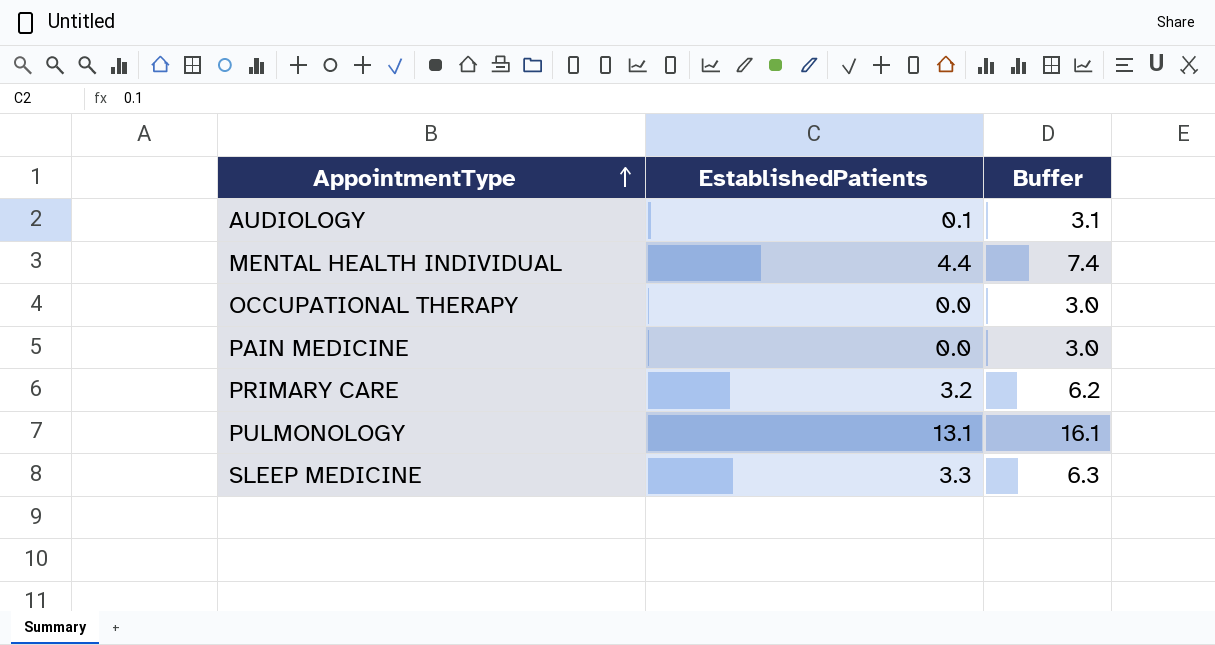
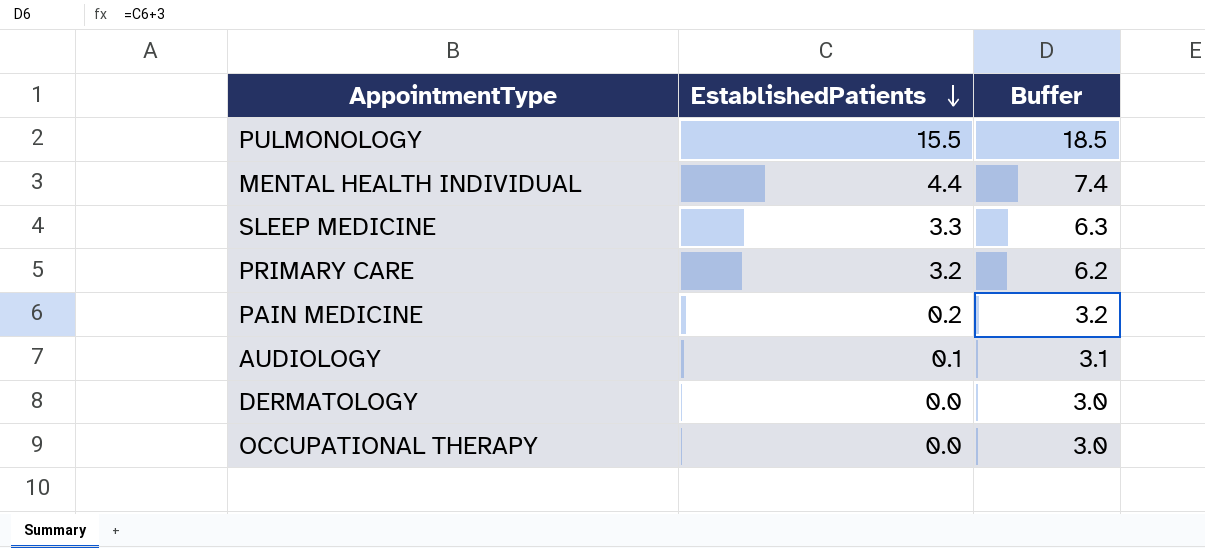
row order: AppointmentType ascending -> EstablishedPatients descending
PULMONOLOGY | EstablishedPatients: 13.1 -> 15.5
PULMONOLOGY | Buffer: 16.1 -> 18.5
PAIN MEDICINE | EstablishedPatients: 0.0 -> 0.2
PAIN MEDICINE | Buffer: 3.0 -> 3.2
row DERMATOLOGY: none -> 0.0 | 3.0

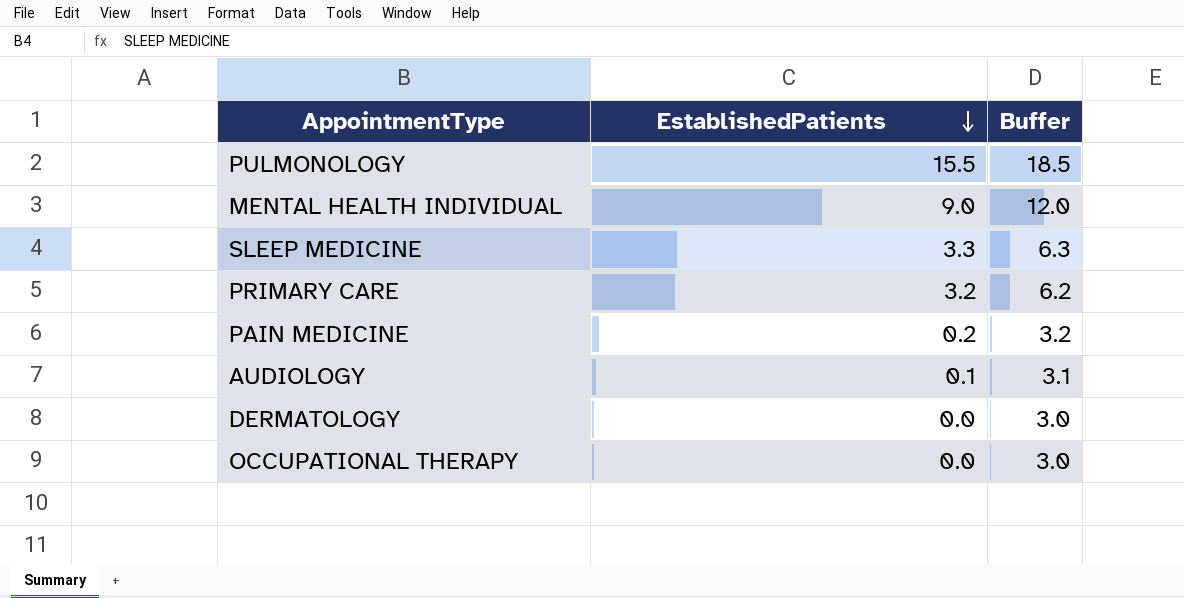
MENTAL HEALTH INDIVIDUAL | EstablishedPatients: 4.4 -> 9.0
MENTAL HEALTH INDIVIDUAL | Buffer: 7.4 -> 12.0

